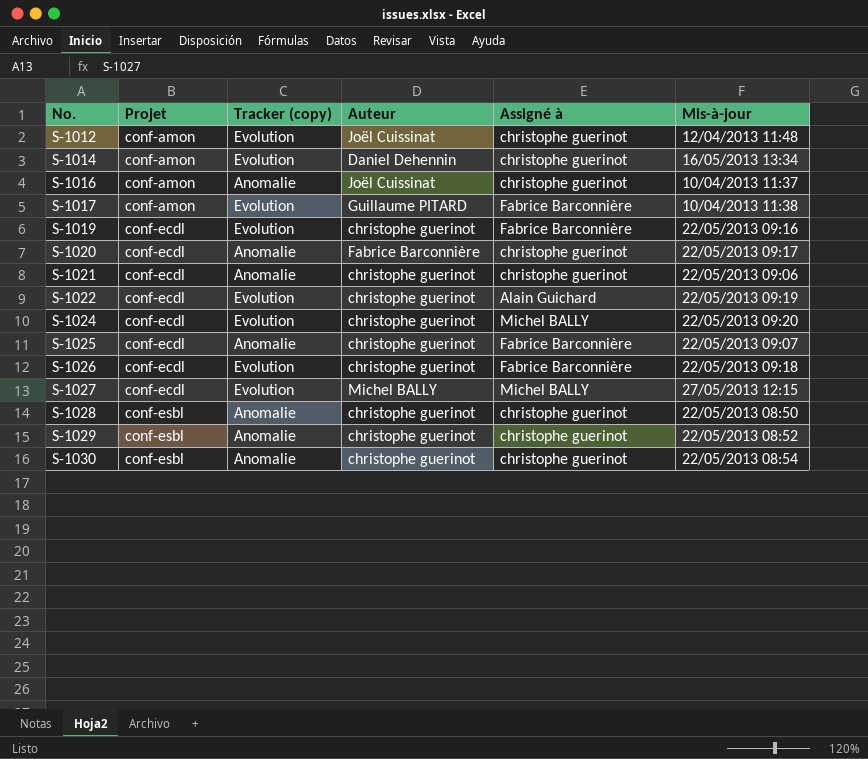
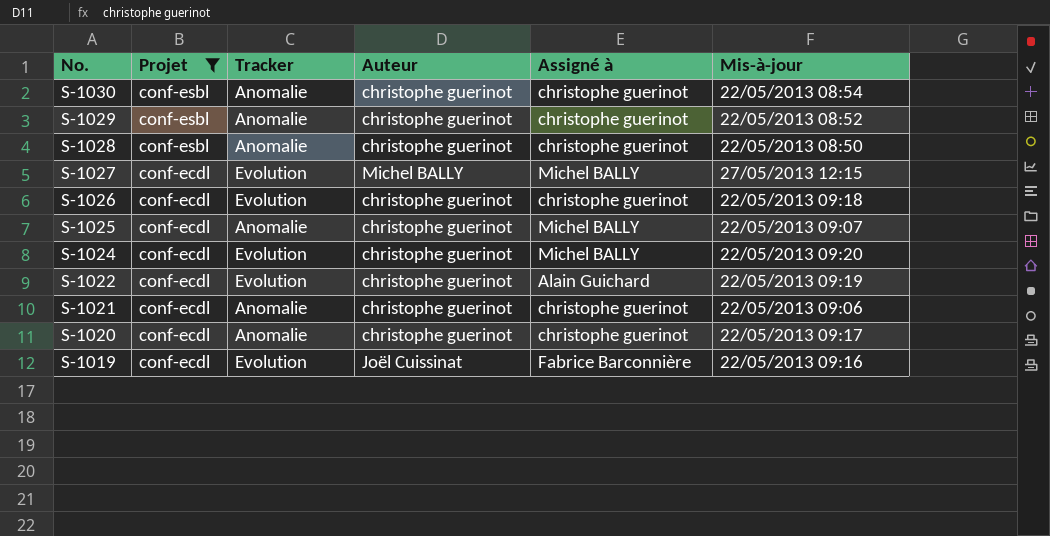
filter: none -> Projet != conf-amon
row order: No. ascending -> No. descending
column name: Tracker (copy) -> Tracker
S-1026 | Assigné à: Fabrice Barconnière -> christophe guerinot
S-1025 | Assigné à: Fabrice Barconnière -> Michel BALLY
S-1020 | Auteur: Fabrice Barconnière -> christophe guerinot
S-1019 | Auteur: christophe guerinot -> Joël Cuissinat

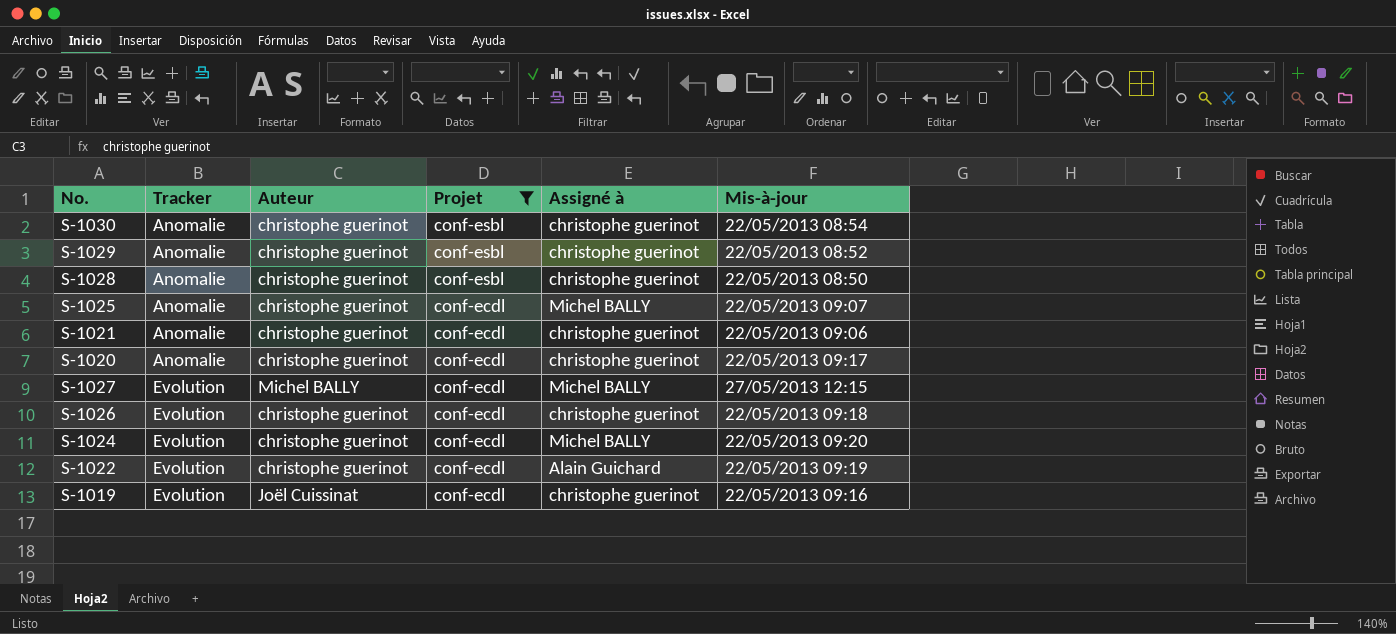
row order: No. descending -> Tracker ascending
column Projet | position: 2 -> 4
S-1019 | Assigné à: Fabrice Barconnière -> christophe guerinot

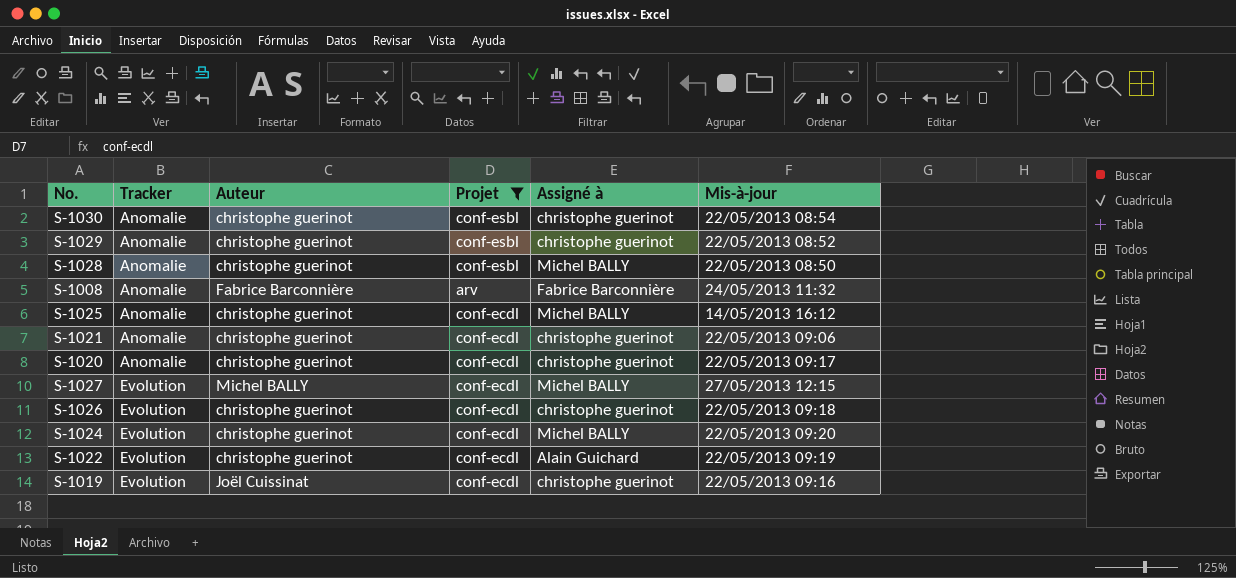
S-1028 | Assigné à: christophe guerinot -> Michel BALLY
row S-1008: none -> Anomalie | Fabrice Barconnière | arv | Fabrice Barconnière | 24/05/2013 11:32
S-1025 | Mis-à-jour: 22/05/2013 09:07 -> 14/05/2013 16:12

